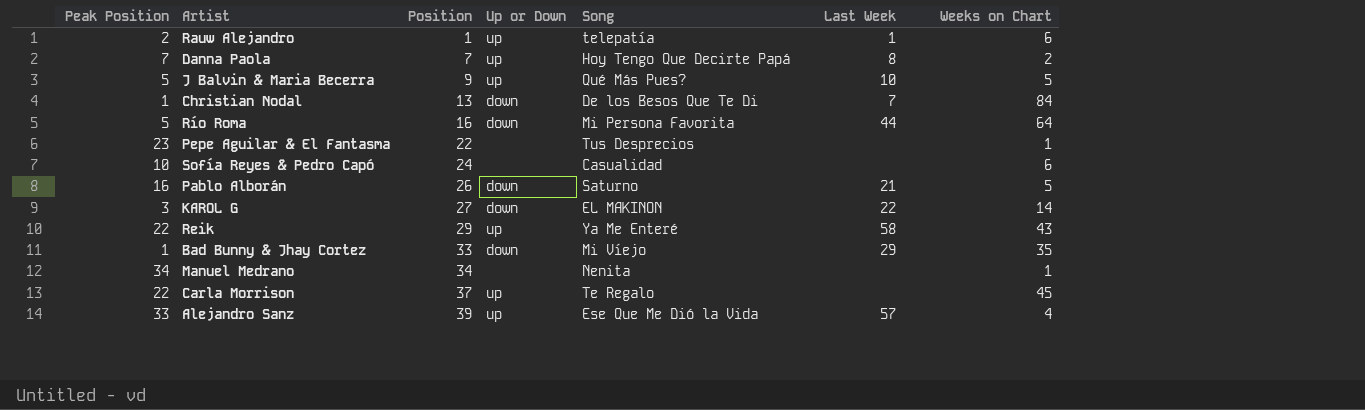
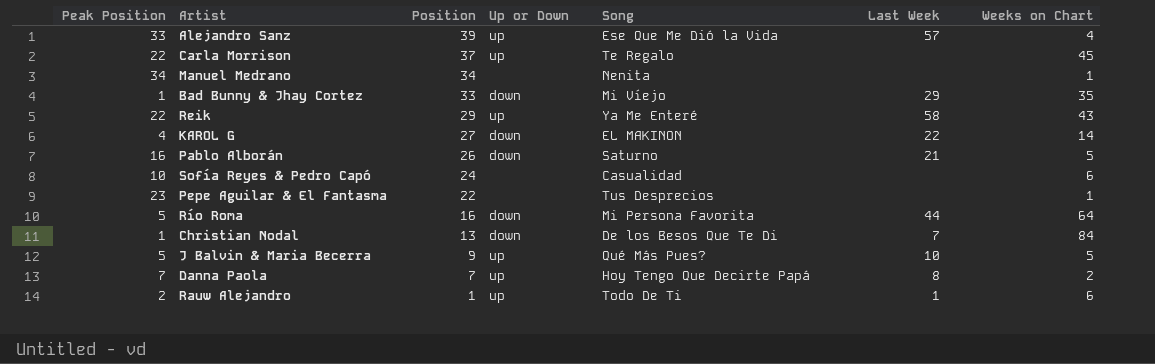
row order: Position ascending -> Position descending
KAROL G | Peak Position: 3 -> 4
Rauw Alejandro | Song: telepatía -> Todo De Ti

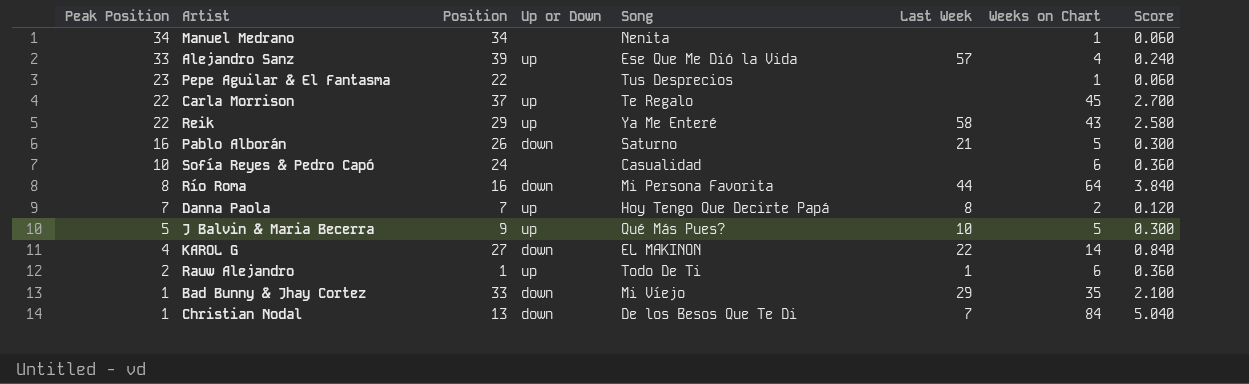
row order: Position descending -> Peak Position descending
column Score | formula: none -> [Weeks on Chart] * 0.06
Río Roma | Peak Position: 5 -> 8

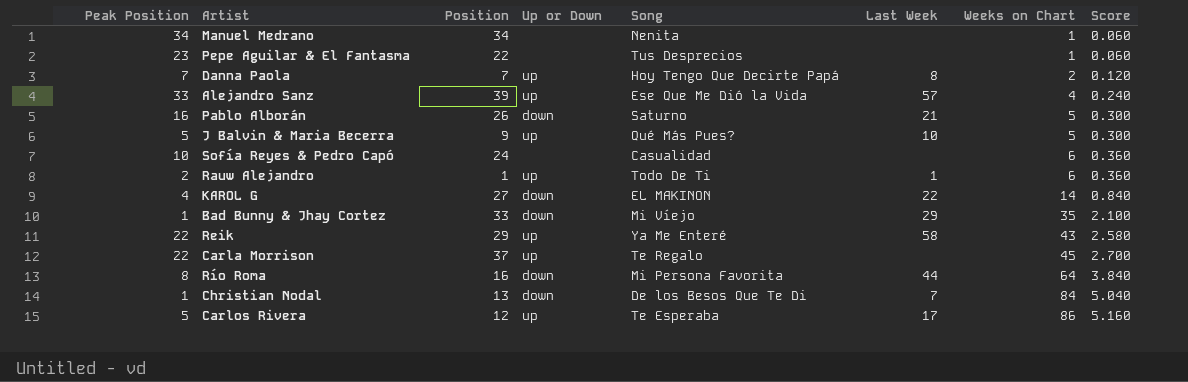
row order: Peak Position descending -> Weeks on Chart ascending
row Carlos Rivera: none -> 5 | 12 | up | Te Esperaba | 17 | 86 | 5.160

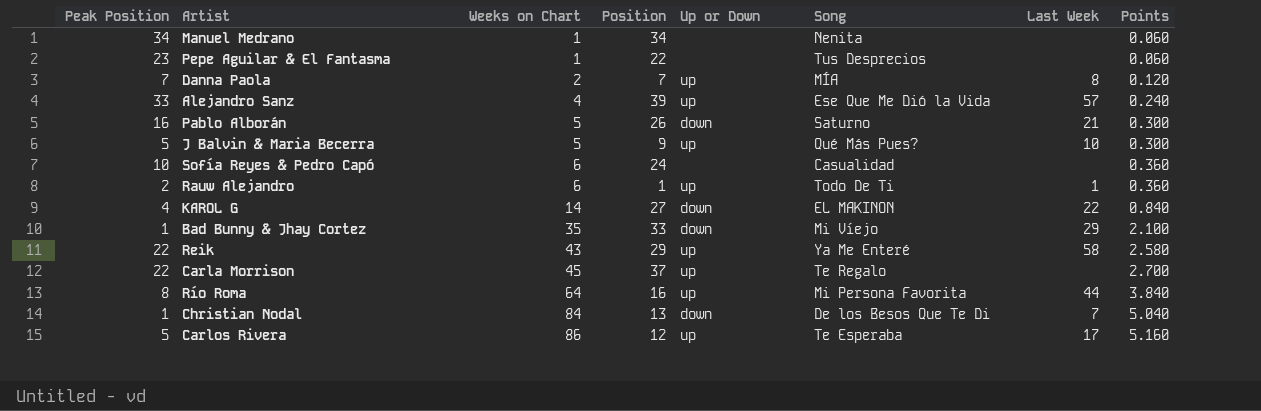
column Weeks on Chart | position: 7 -> 3
column name: Score -> Points
Danna Paola | Song: Hoy Tengo Que Decirte Papá -> MÍA
Río Roma | Up or Down: down -> up

